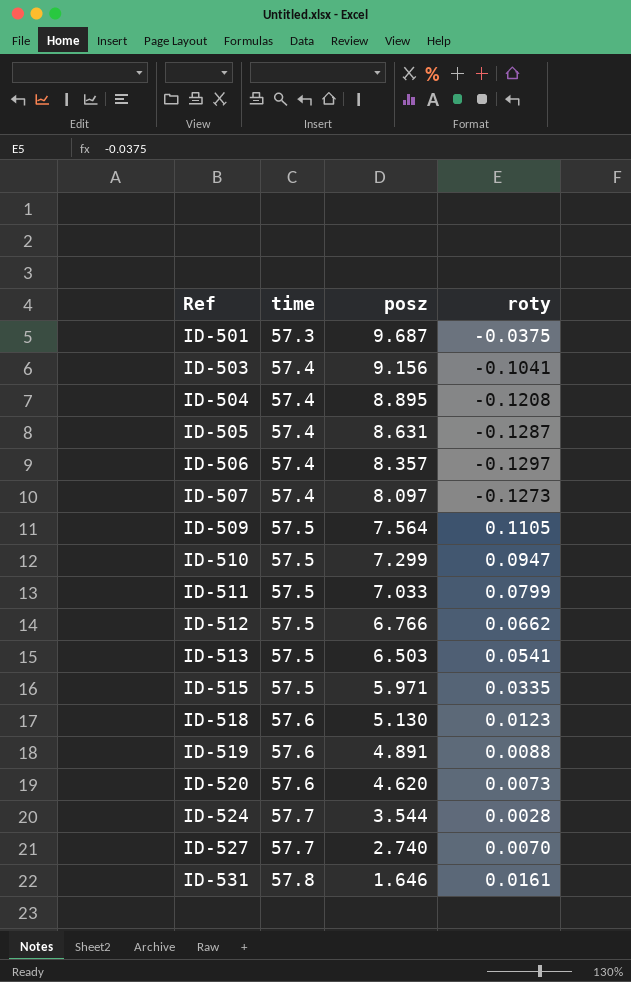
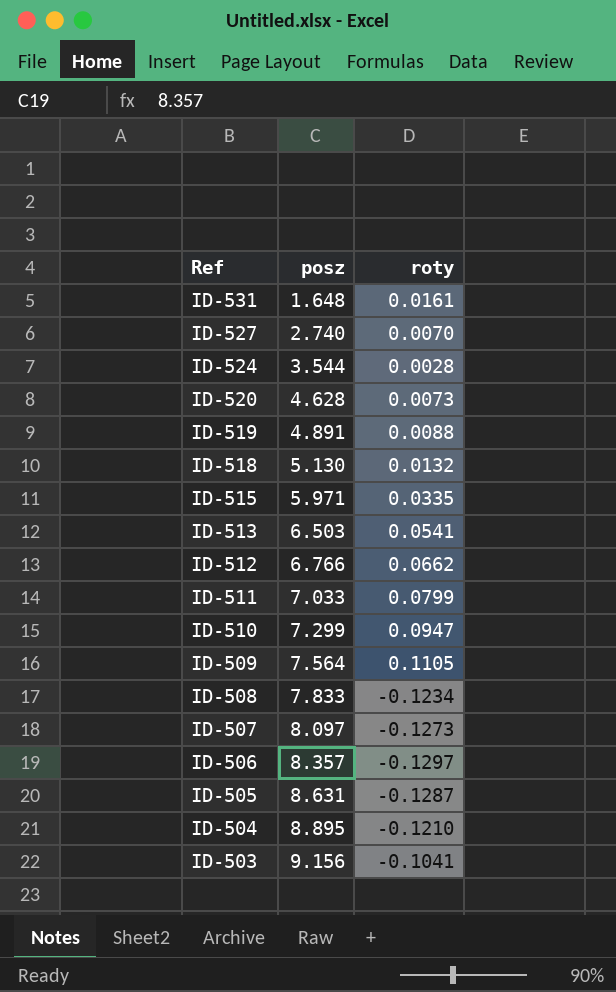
row order: Ref ascending -> Ref descending
column time | position: 2 -> none
row ID-501: 57.3 | 9.687 | -0.0375 -> none
ID-531 | posz: 1.646 -> 1.648
ID-520 | posz: 4.620 -> 4.628
ID-518 | roty: 0.0123 -> 0.0132
row ID-508: none -> 7.833 | -0.1234
ID-504 | roty: -0.1208 -> -0.1210

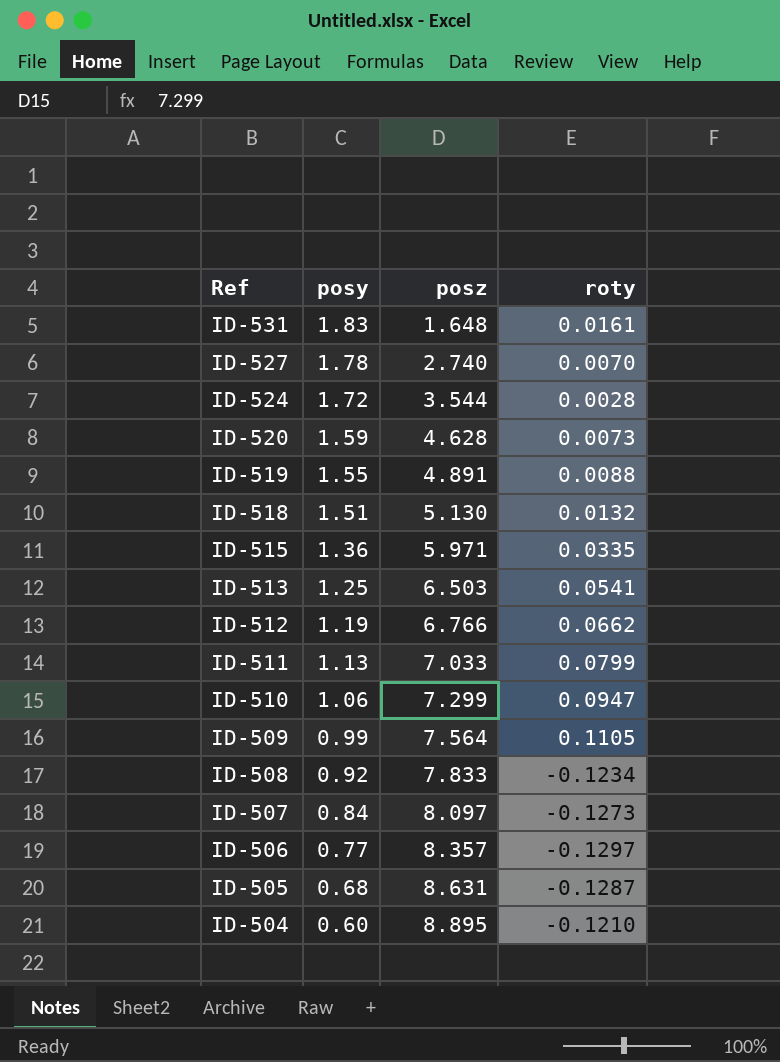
column posy | position: none -> 2
row ID-503: 9.156 | -0.1041 -> none

